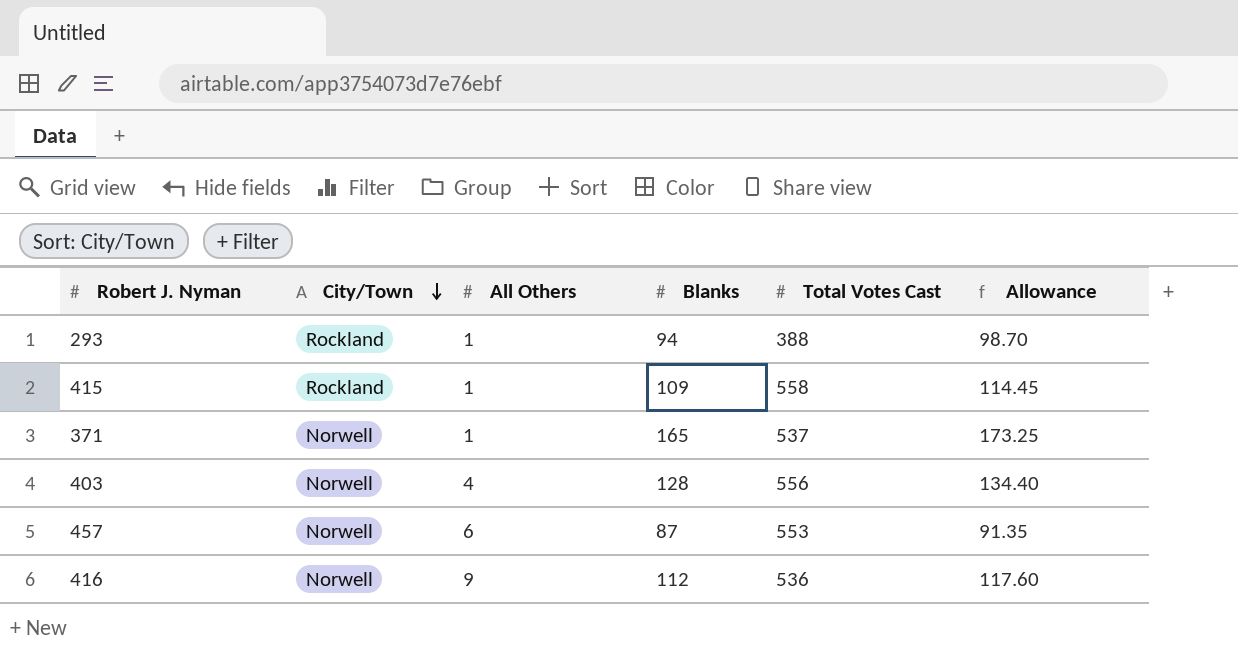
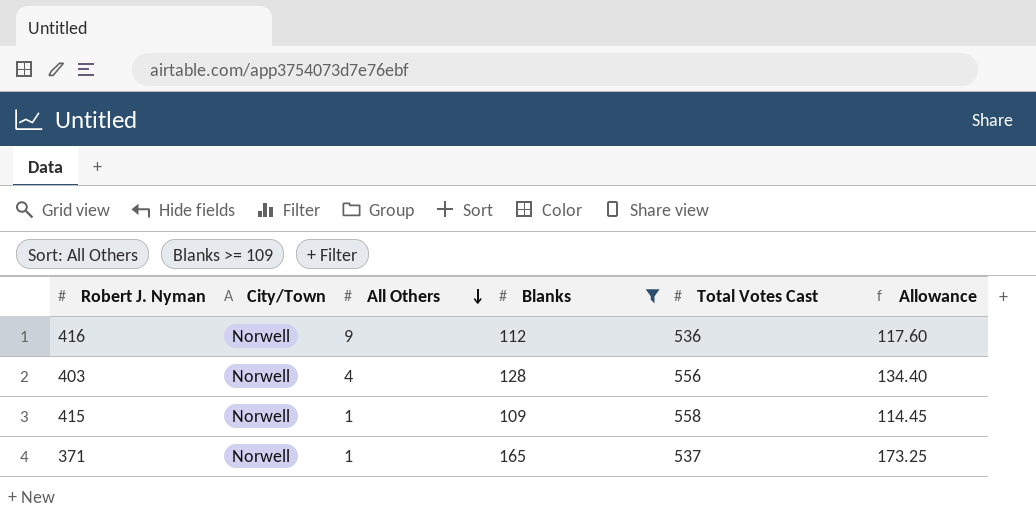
filter: none -> Blanks >= 109
row order: City/Town descending -> All Others descending
415 | City/Town: Rockland -> Norwell

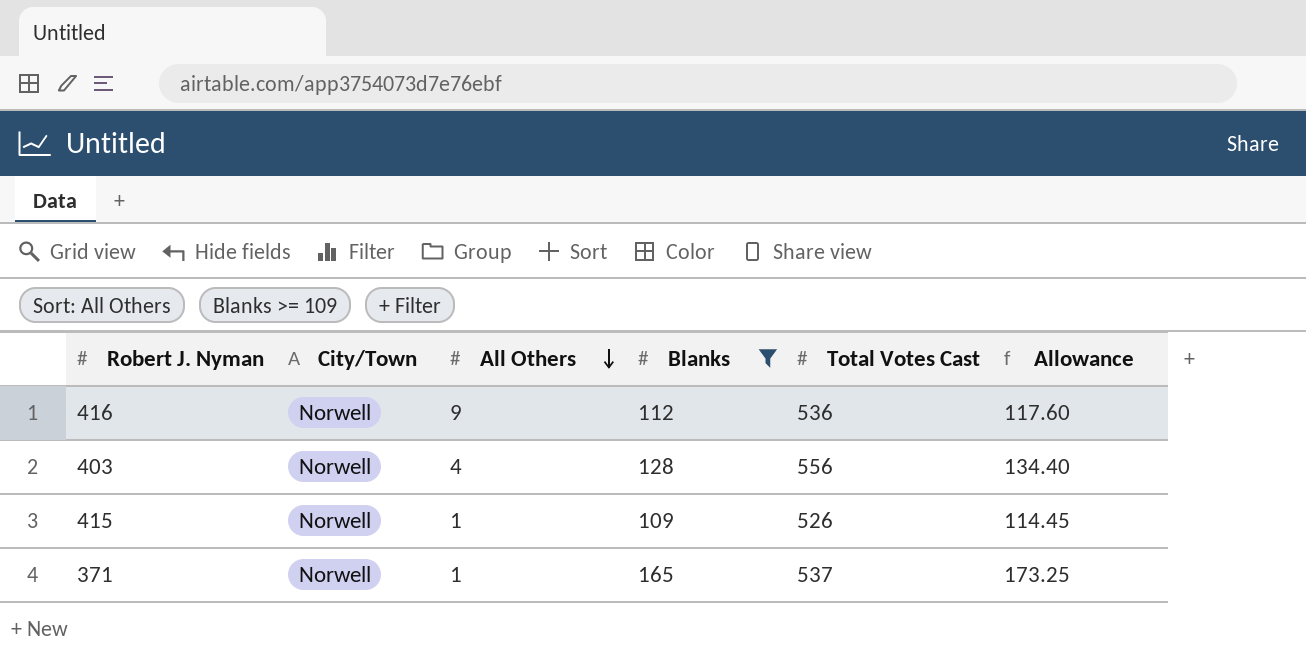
415 | Total Votes Cast: 558 -> 526

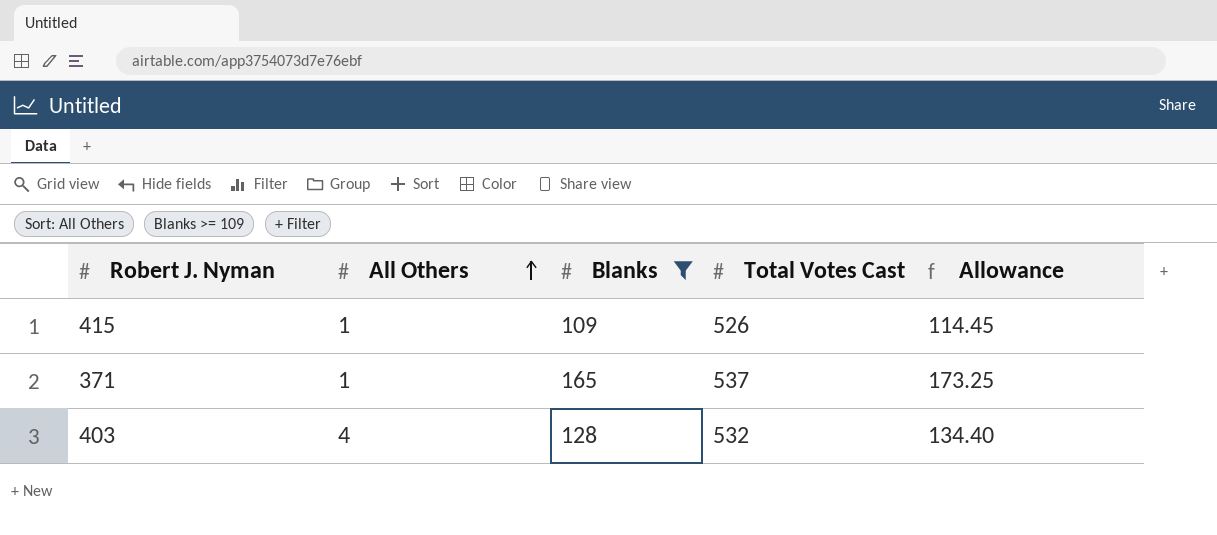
row order: All Others descending -> All Others ascending
column City/Town | position: 2 -> none
row 416: Norwell | 9 | 112 | 536 | 117.60 -> none
403 | Total Votes Cast: 556 -> 532

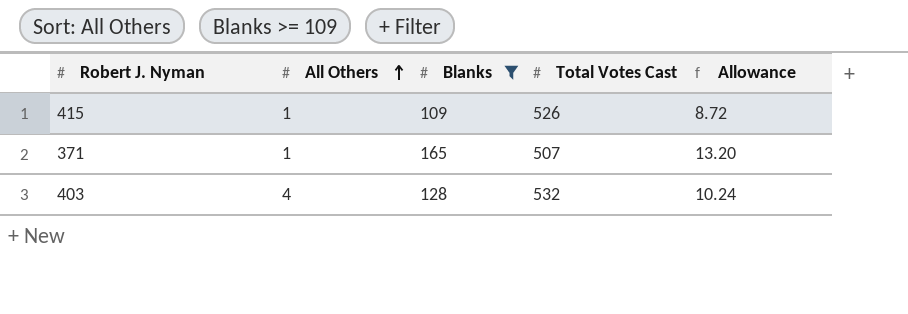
column Allowance | formula: [Blanks] * 1.05 -> [Blanks] * 0.08
371 | Total Votes Cast: 537 -> 507

